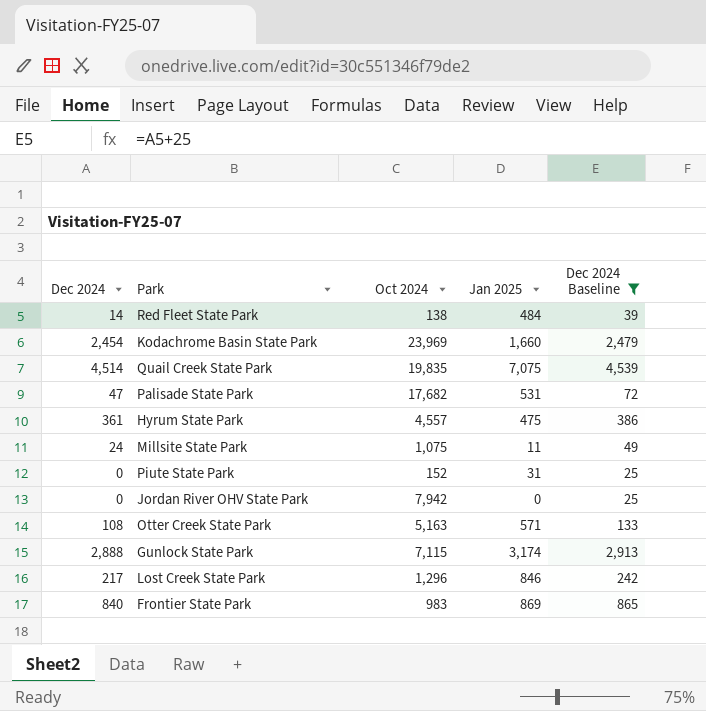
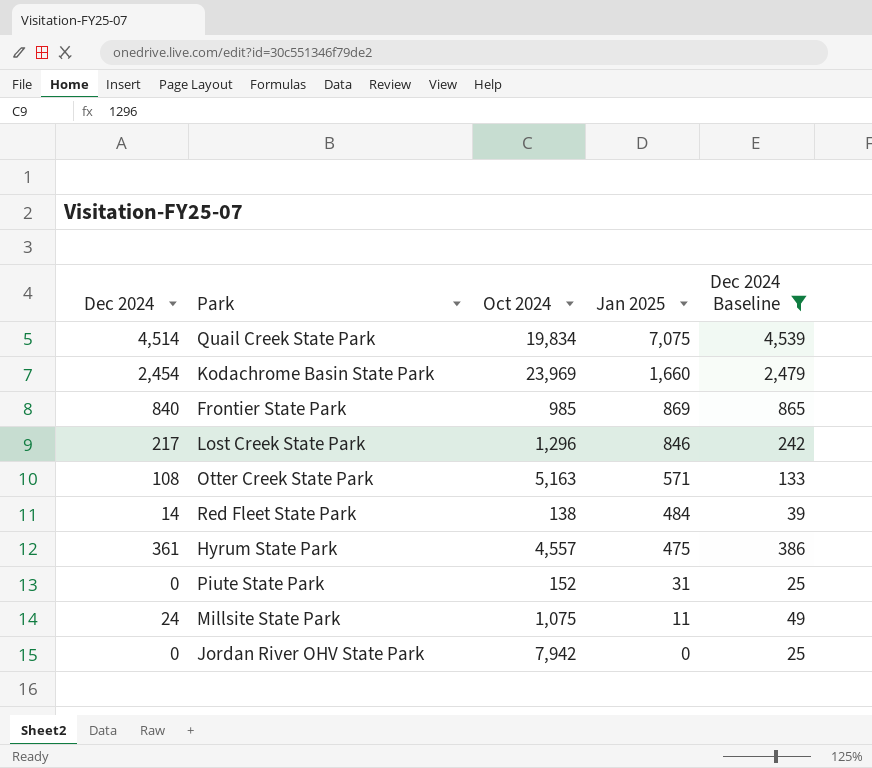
row order: none -> Jan 2025 descending
row Palisade State Park: 47 | 17,682 | 531 | 72 -> none
row Gunlock State Park: 2,888 | 7,115 | 3,174 | 2,913 -> none
Quail Creek State Park | Oct 2024: 19,835 -> 19,834
Frontier State Park | Oct 2024: 983 -> 985

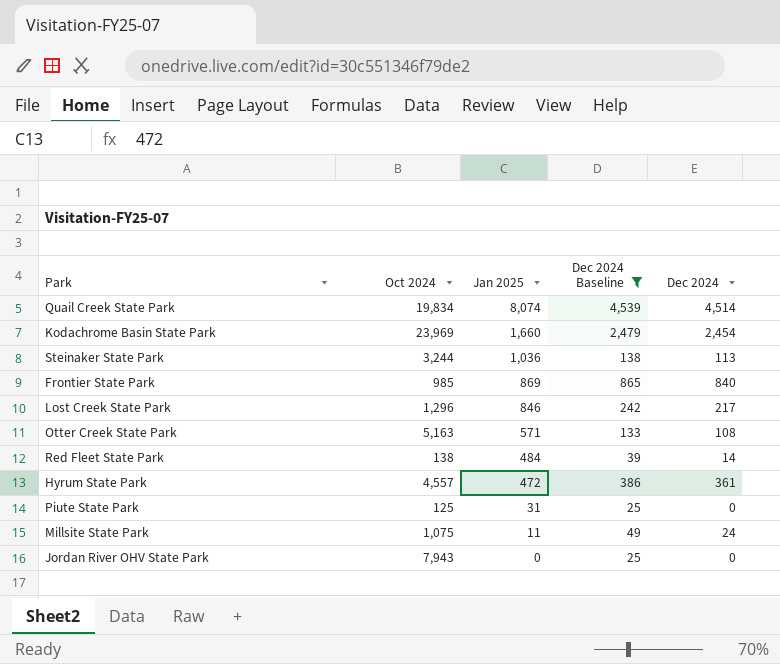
column Dec 2024 | position: 1 -> 5
Quail Creek State Park | Jan 2025: 7,075 -> 8,074
row Steinaker State Park: none -> 3,244 | 1,036 | 138 | 113
Hyrum State Park | Jan 2025: 475 -> 472
Piute State Park | Oct 2024: 152 -> 125
Jordan River OHV State Park | Oct 2024: 7,942 -> 7,943

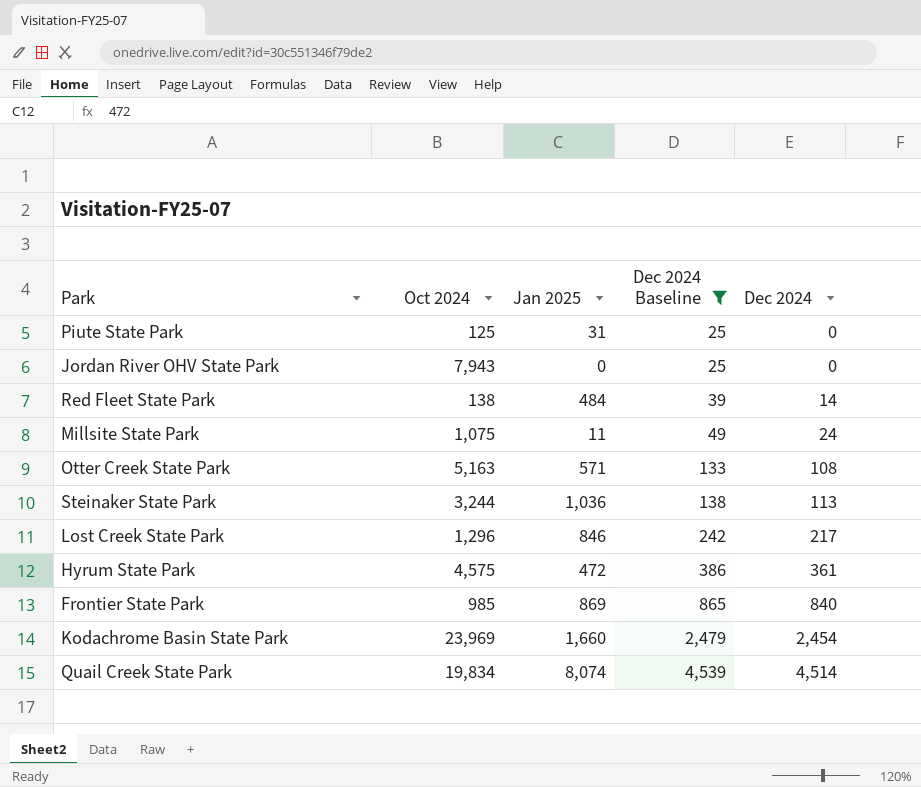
row order: Jan 2025 descending -> Dec 2024 Baseline ascending
Hyrum State Park | Oct 2024: 4,557 -> 4,575

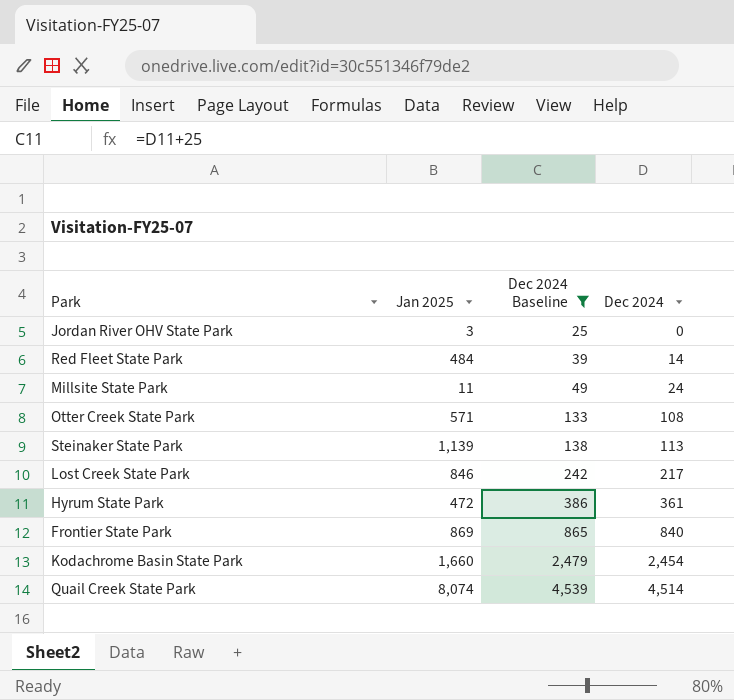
column Oct 2024 | position: 2 -> none
row Piute State Park: 125 | 31 | 25 | 0 -> none
Jordan River OHV State Park | Jan 2025: 0 -> 3
Steinaker State Park | Jan 2025: 1,036 -> 1,139

